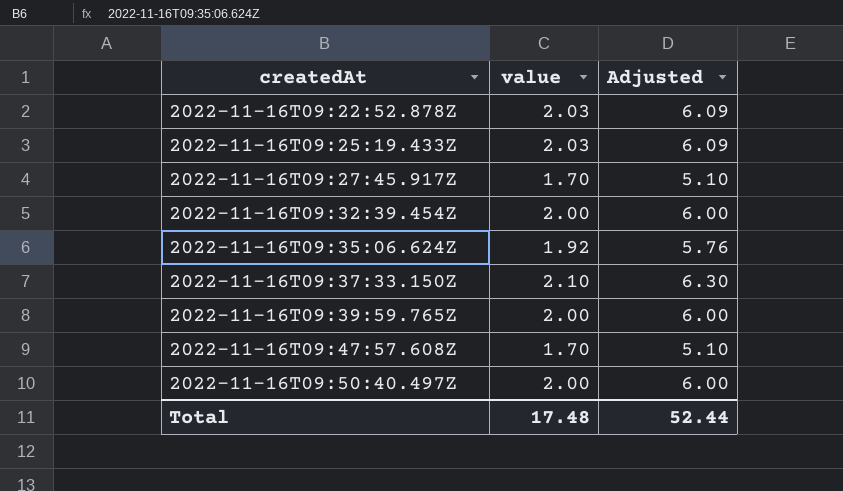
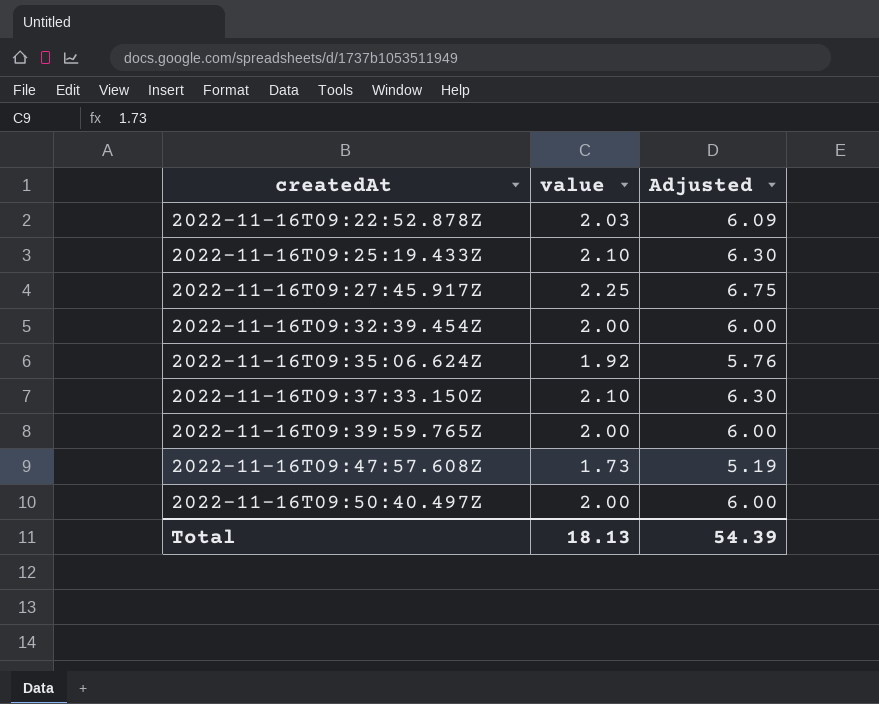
2022-11-16T09:25:19.433Z | value: 2.03 -> 2.10
2022-11-16T09:25:19.433Z | Adjusted: 6.09 -> 6.30
2022-11-16T09:27:45.917Z | value: 1.70 -> 2.25
2022-11-16T09:27:45.917Z | Adjusted: 5.10 -> 6.75
2022-11-16T09:47:57.608Z | value: 1.70 -> 1.73
2022-11-16T09:47:57.608Z | Adjusted: 5.10 -> 5.19
Total | value: 17.48 -> 18.13
Total | Adjusted: 52.44 -> 54.39

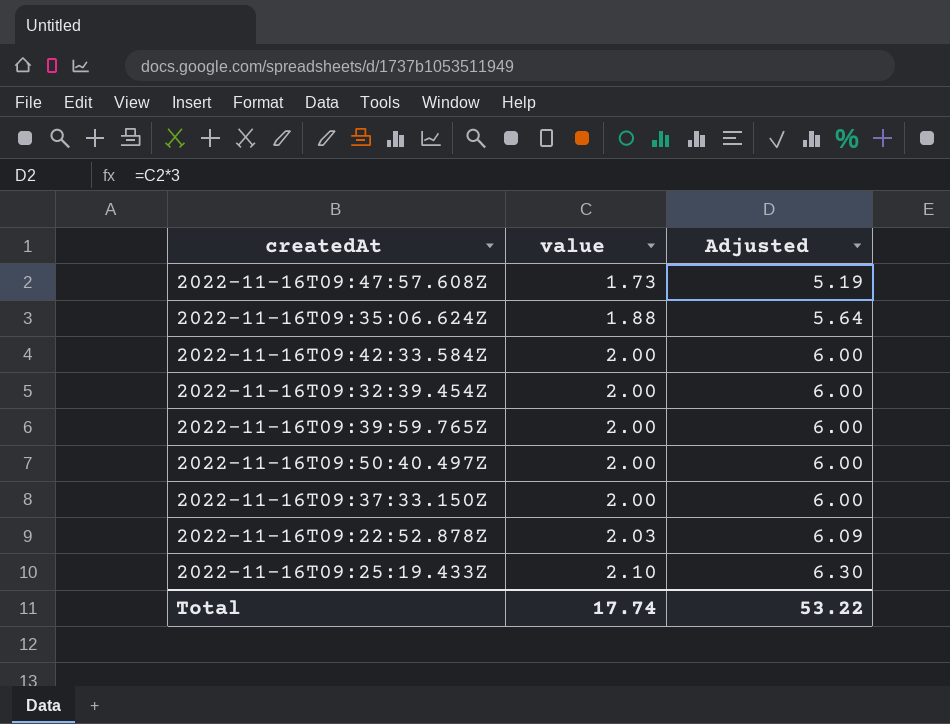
row order: createdAt ascending -> value ascending
row 2022-11-16T09:27:45.917Z: 2.25 | 6.75 -> none
2022-11-16T09:35:06.624Z | value: 1.92 -> 1.88
2022-11-16T09:35:06.624Z | Adjusted: 5.76 -> 5.64
row 2022-11-16T09:42:33.584Z: none -> 2.00 | 6.00
2022-11-16T09:37:33.150Z | value: 2.10 -> 2.00
2022-11-16T09:37:33.150Z | Adjusted: 6.30 -> 6.00
Total | value: 18.13 -> 17.74
Total | Adjusted: 54.39 -> 53.22

